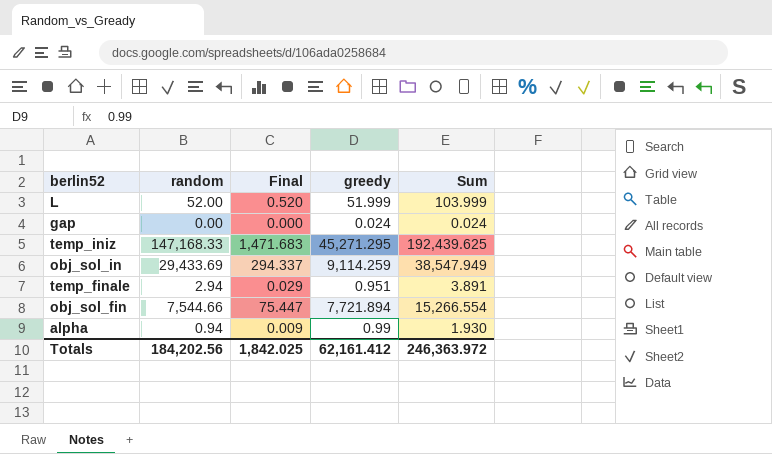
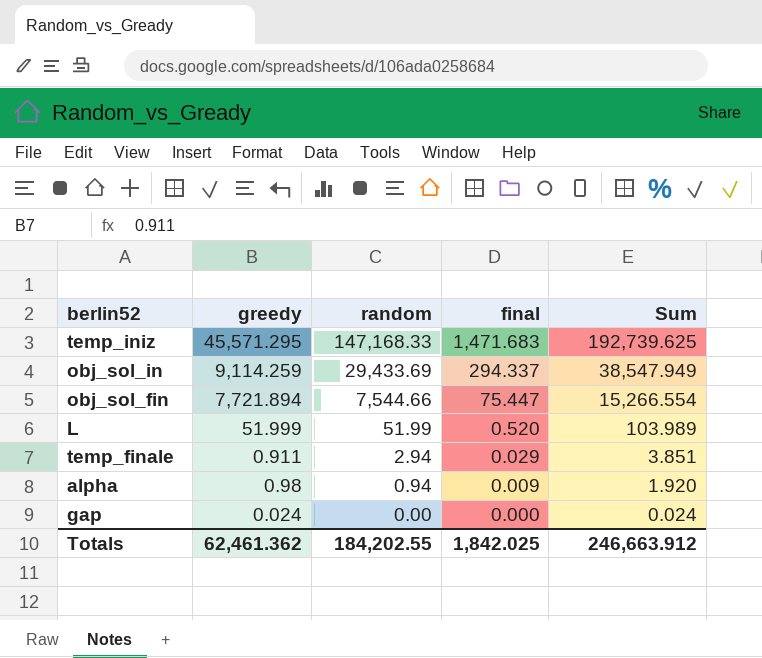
row order: none -> random descending
column greedy | position: 4 -> 2
column name: Final -> final
temp_iniz | greedy: 45,271.295 -> 45,571.295
temp_iniz | Sum: 192,439.625 -> 192,739.625
L | random: 52.00 -> 51.99
L | Sum: 103.999 -> 103.989
temp_finale | greedy: 0.951 -> 0.911
temp_finale | Sum: 3.891 -> 3.851
alpha | greedy: 0.99 -> 0.98
alpha | Sum: 1.930 -> 1.920
Totals | greedy: 62,161.412 -> 62,461.362
Totals | random: 184,202.56 -> 184,202.55
Totals | Sum: 246,363.972 -> 246,663.912

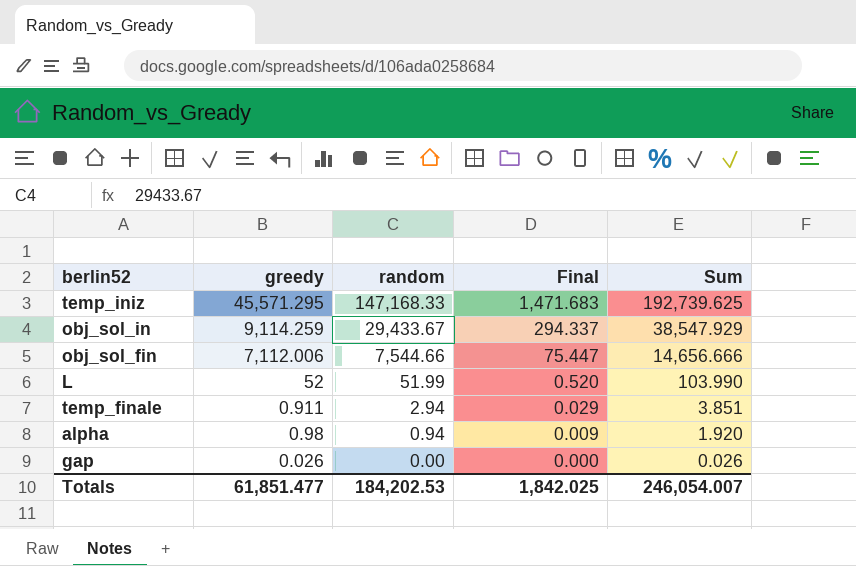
column name: final -> Final
obj_sol_in | random: 29,433.69 -> 29,433.67
obj_sol_in | Sum: 38,547.949 -> 38,547.929
obj_sol_fin | greedy: 7,721.894 -> 7,112.006
obj_sol_fin | Sum: 15,266.554 -> 14,656.666
L | greedy: 51.999 -> 52
L | Sum: 103.989 -> 103.990
gap | greedy: 0.024 -> 0.026
gap | Sum: 0.024 -> 0.026
Totals | greedy: 62,461.362 -> 61,851.477
Totals | random: 184,202.55 -> 184,202.53
Totals | Sum: 246,663.912 -> 246,054.007

